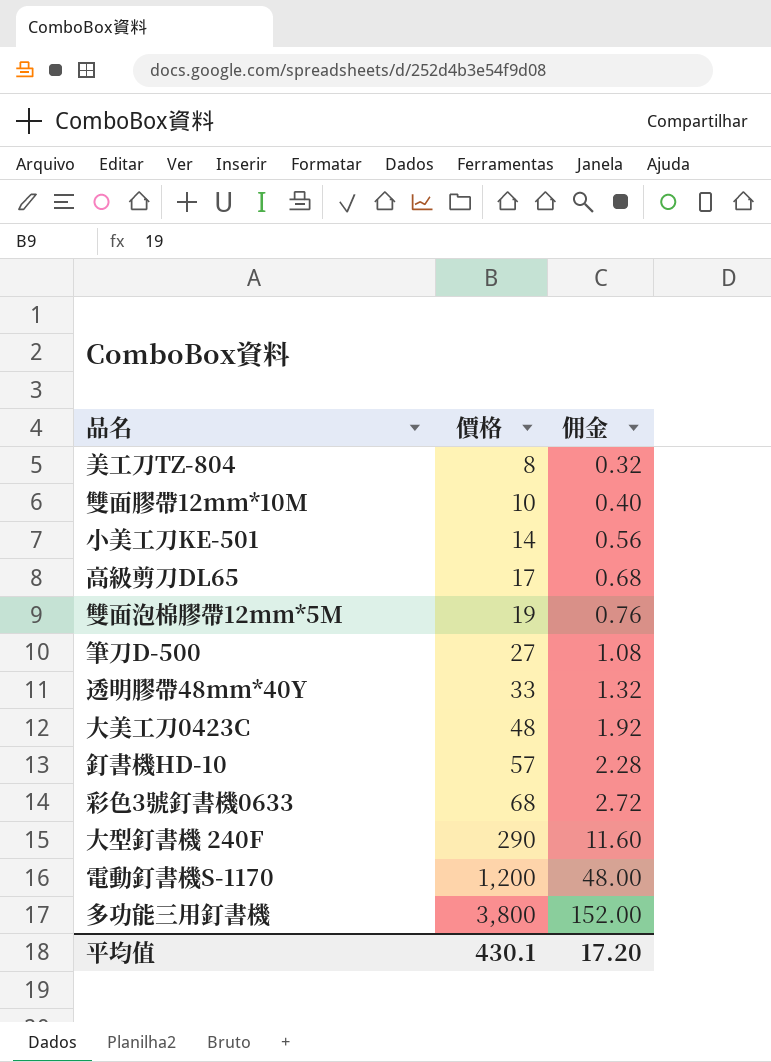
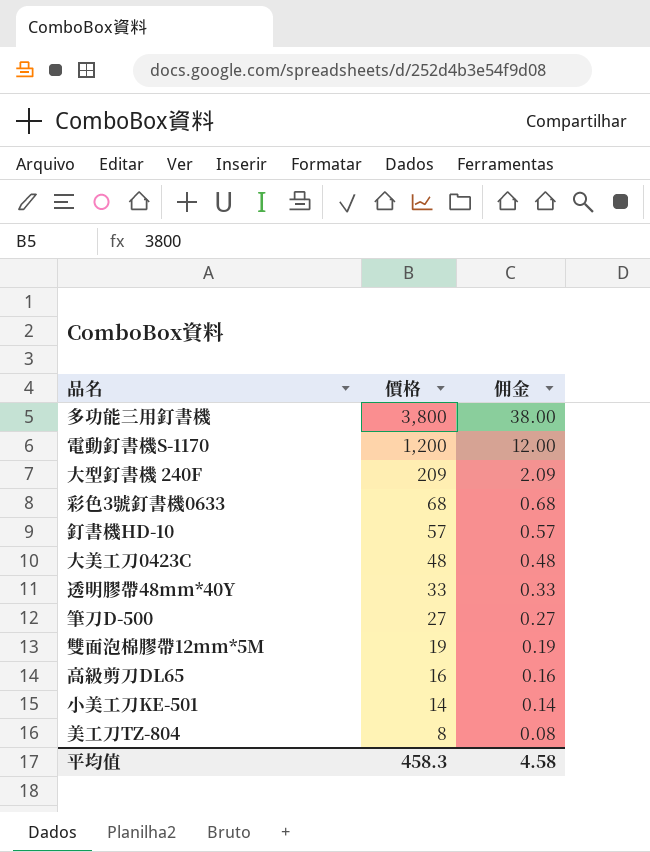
row order: 價格 ascending -> 價格 descending
column 佣金 | formula: [價格] * 0.04 -> [價格] * 0.01
row 雙面膠帶12mm*10M: 10 | 0.40 -> none
大型釘書機 240F | 價格: 290 -> 209
高級剪刀DL65 | 價格: 17 -> 16
平均值 | 價格: 430.1 -> 458.3
平均值 | 佣金: 17.20 -> 4.58

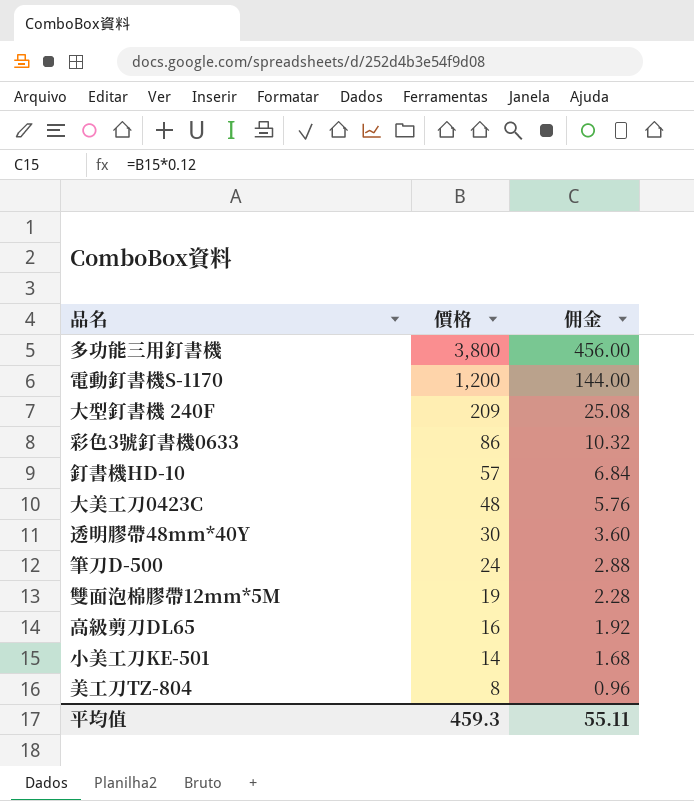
column 佣金 | formula: [價格] * 0.01 -> [價格] * 0.12
彩色3號釘書機0633 | 價格: 68 -> 86
透明膠帶48mm*40Y | 價格: 33 -> 30
筆刀D-500 | 價格: 27 -> 24
平均值 | 價格: 458.3 -> 459.3
平均值 | 佣金: 4.58 -> 55.11

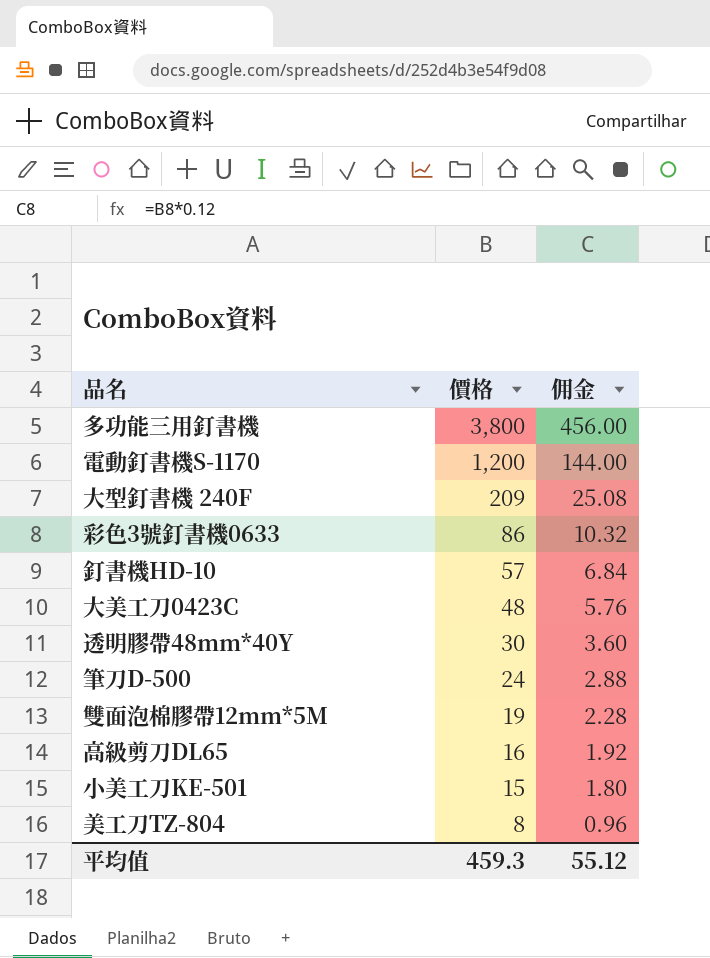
小美工刀KE-501 | 價格: 14 -> 15
小美工刀KE-501 | 佣金: 1.68 -> 1.80
平均值 | 佣金: 55.11 -> 55.12

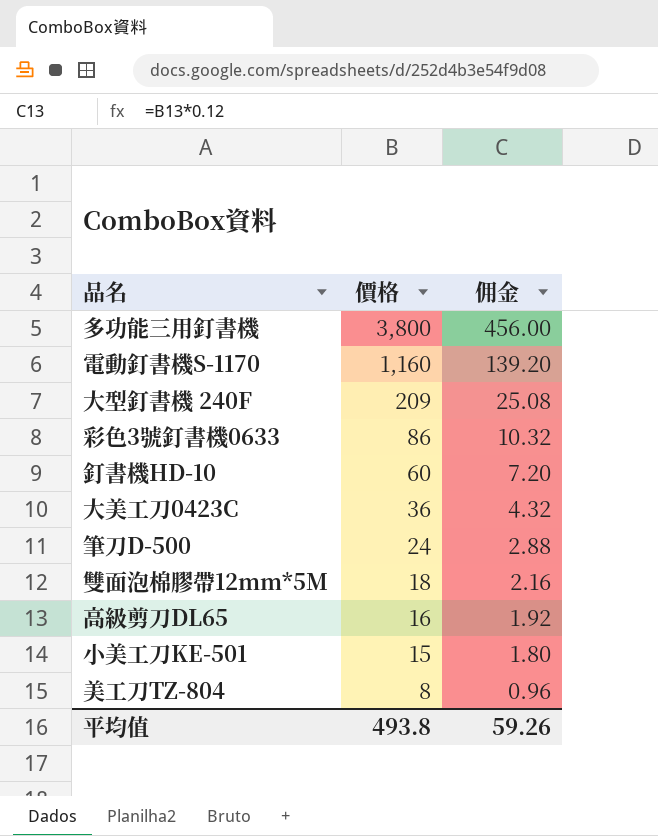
row 透明膠帶48mm*40Y: 30 | 3.60 -> none
電動釘書機S-1170 | 價格: 1,200 -> 1,160
電動釘書機S-1170 | 佣金: 144.00 -> 139.20
釘書機HD-10 | 價格: 57 -> 60
釘書機HD-10 | 佣金: 6.84 -> 7.20
大美工刀0423C | 價格: 48 -> 36
大美工刀0423C | 佣金: 5.76 -> 4.32
雙面泡棉膠帶12mm*5M | 價格: 19 -> 18
雙面泡棉膠帶12mm*5M | 佣金: 2.28 -> 2.16
平均值 | 價格: 459.3 -> 493.8
平均值 | 佣金: 55.12 -> 59.26

